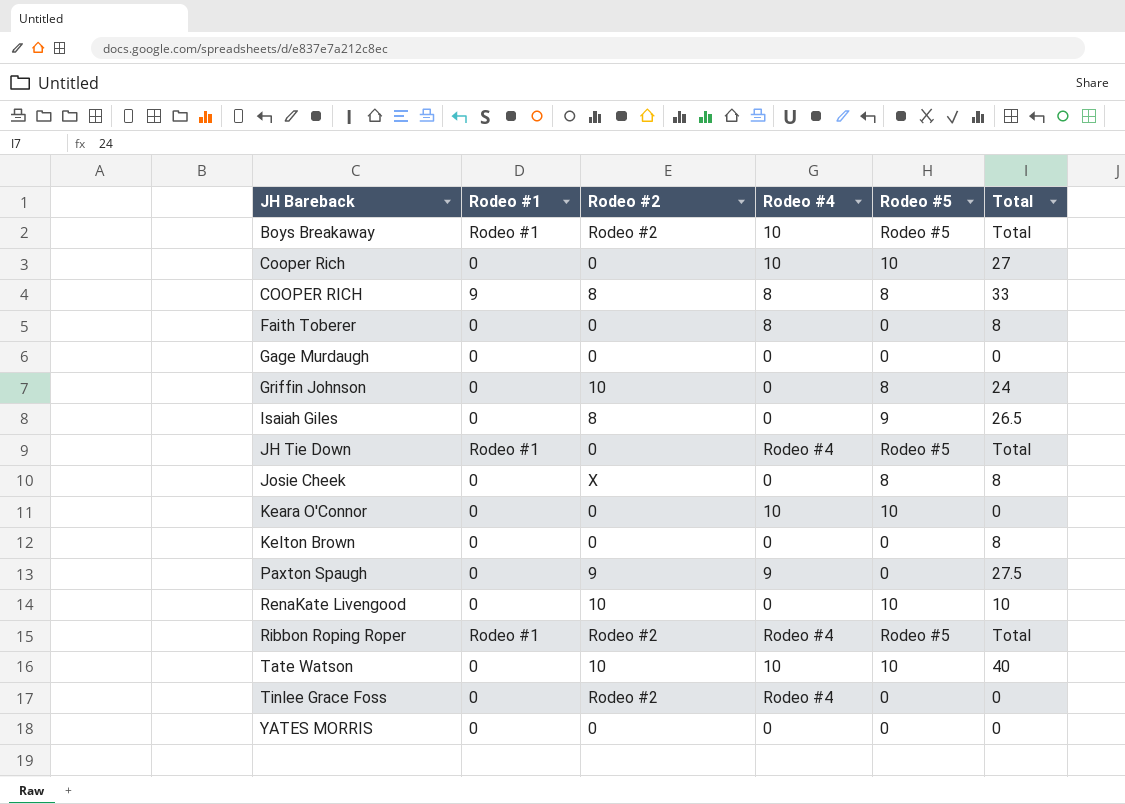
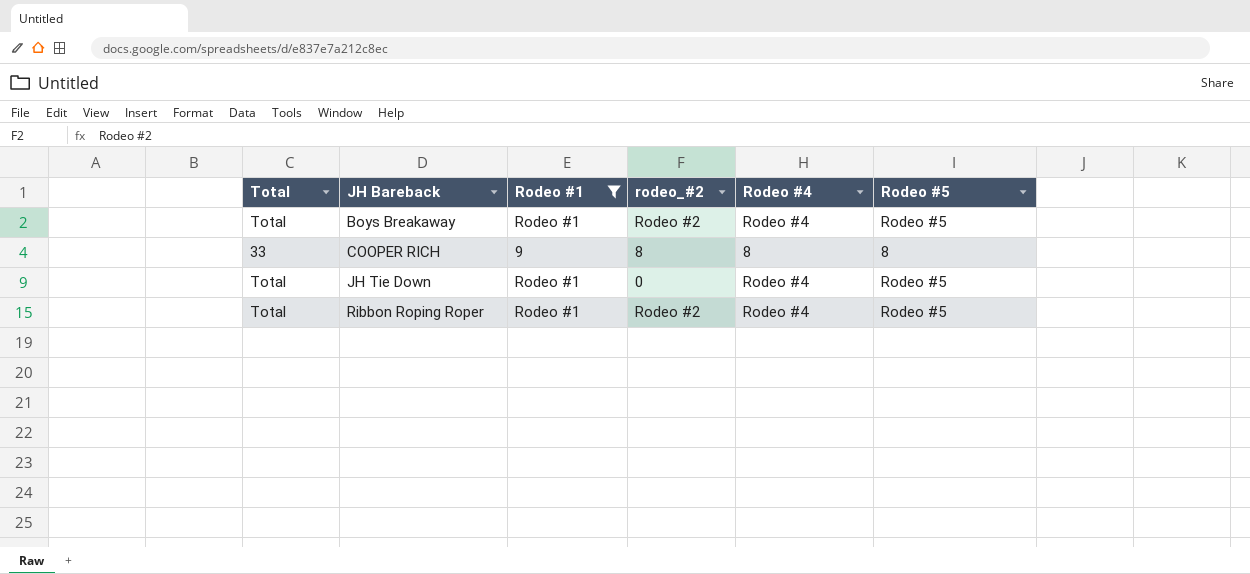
filter: none -> Rodeo #1 != 0
column Total | position: 6 -> 1
column name: Rodeo #2 -> rodeo_#2
Boys Breakaway | Rodeo #4: 10 -> Rodeo #4

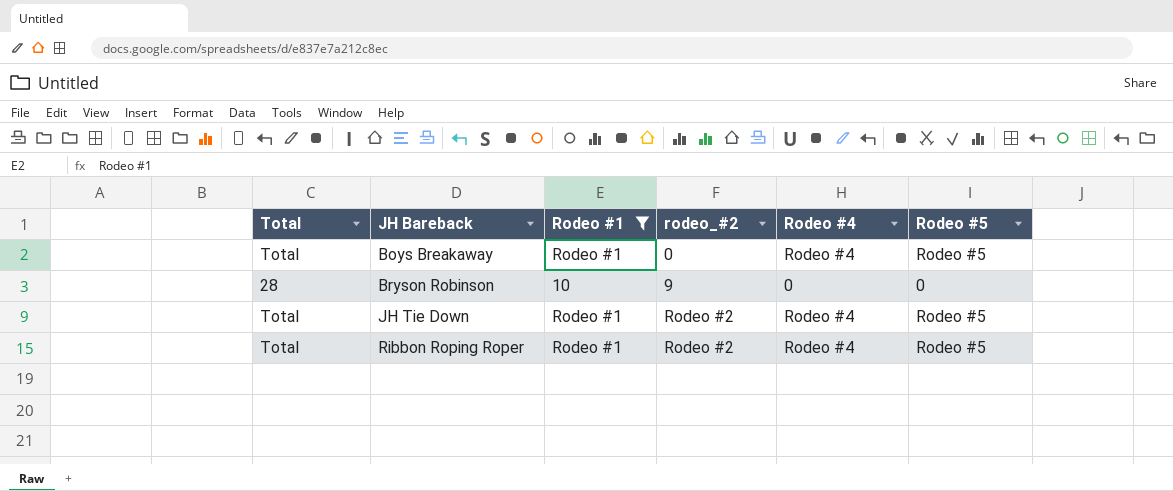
row COOPER RICH: 33 | 9 | 8 | 8 | 8 -> none
Boys Breakaway | rodeo_#2: Rodeo #2 -> 0
row Bryson Robinson: none -> 28 | 10 | 9 | 0 | 0
JH Tie Down | rodeo_#2: 0 -> Rodeo #2

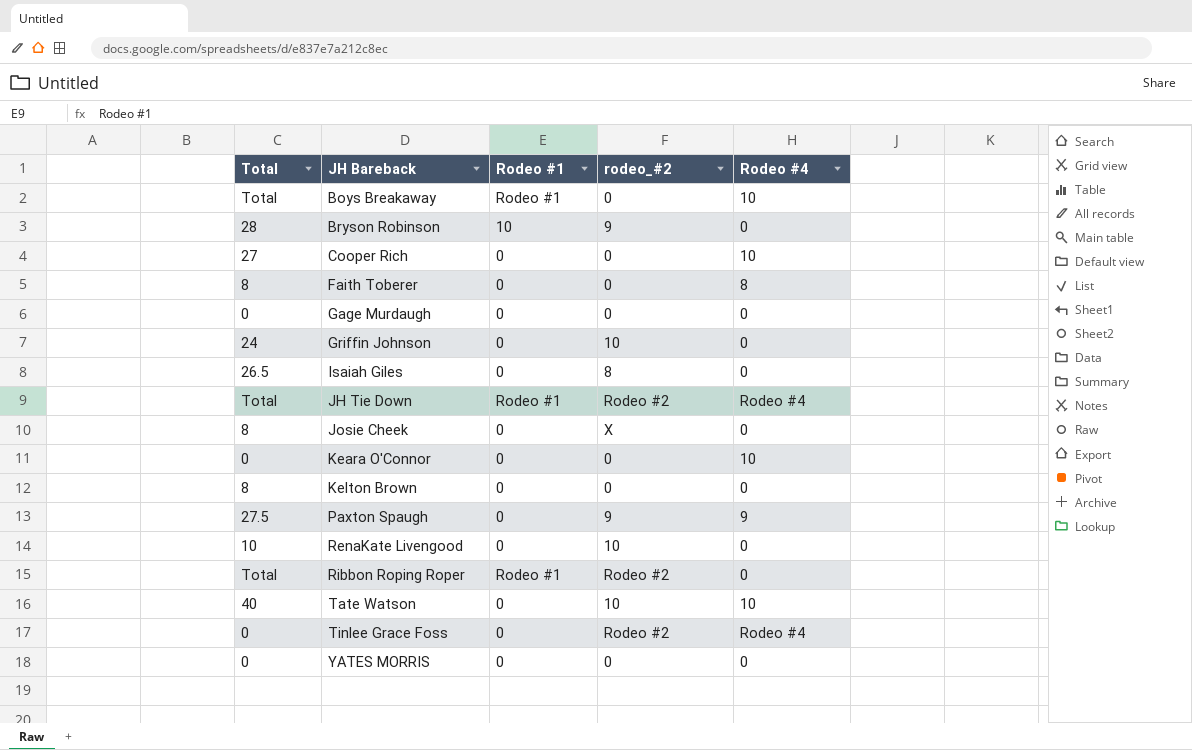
filter: Rodeo #1 != 0 -> none
column Rodeo #5 | position: 6 -> none
Boys Breakaway | Rodeo #4: Rodeo #4 -> 10
Ribbon Roping Roper | Rodeo #4: Rodeo #4 -> 0

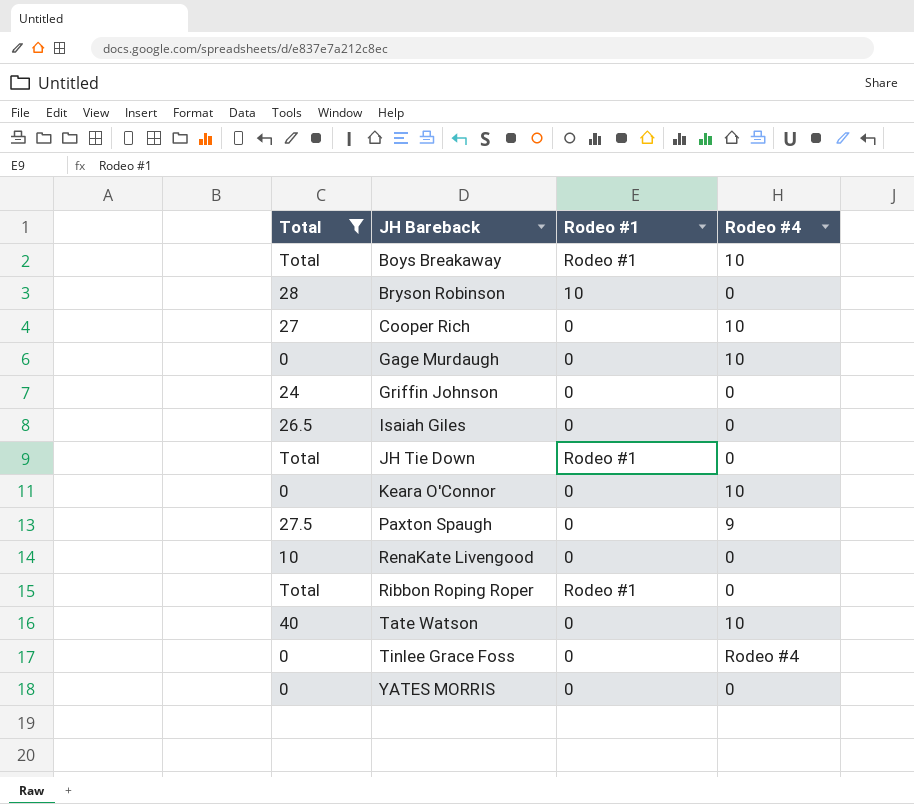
filter: none -> Total != 8
column rodeo_#2 | position: 4 -> none
Gage Murdaugh | Rodeo #4: 0 -> 10
JH Tie Down | Rodeo #4: Rodeo #4 -> 0

